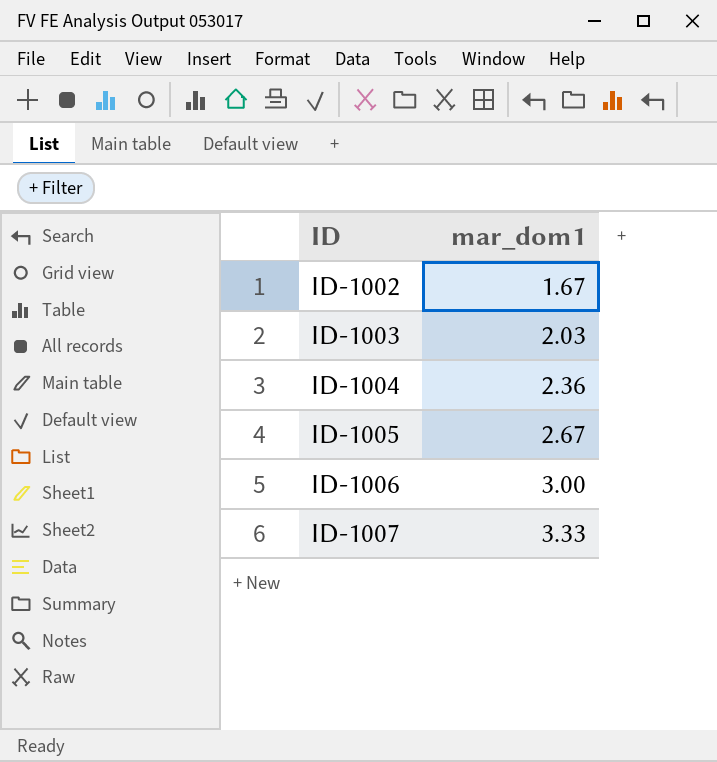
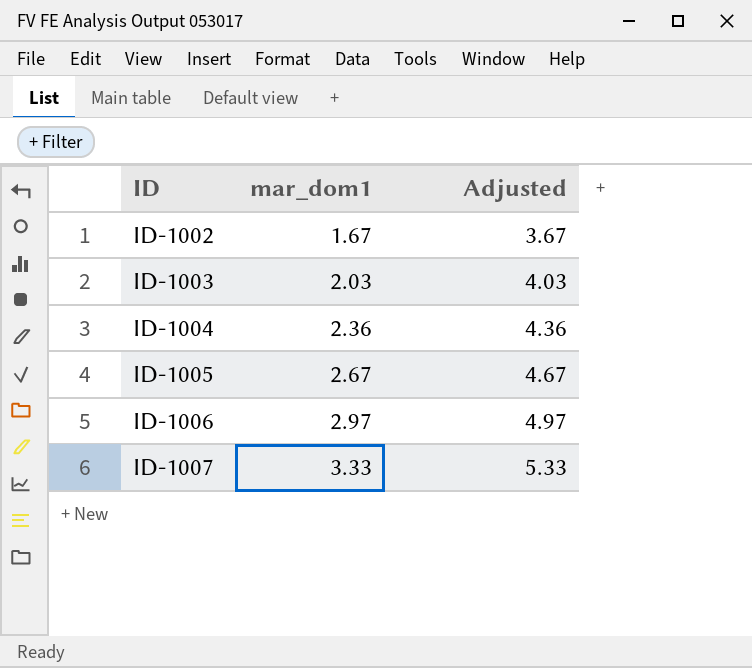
column Adjusted | formula: none -> [mar_dom1] + 2
ID-1006 | mar_dom1: 3.00 -> 2.97

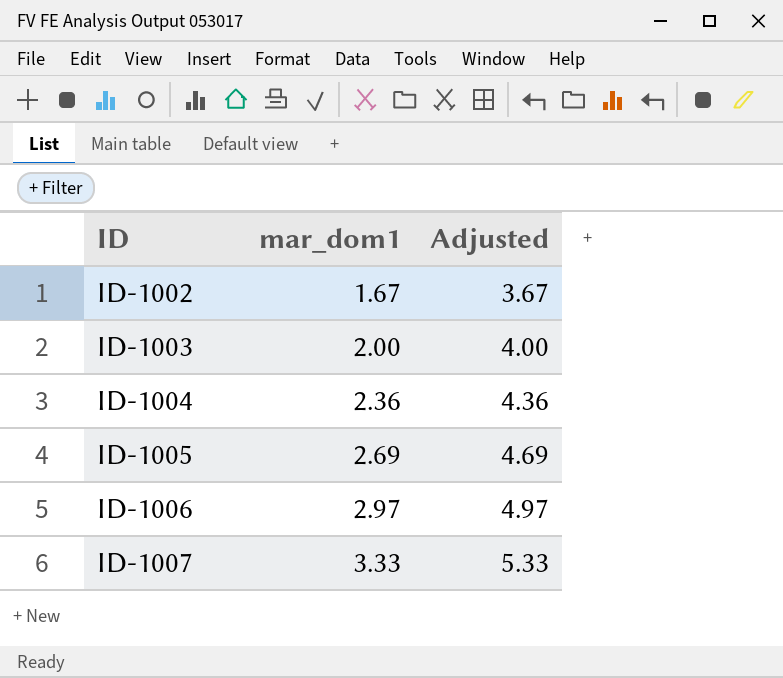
ID-1003 | mar_dom1: 2.03 -> 2.00
ID-1003 | Adjusted: 4.03 -> 4.00
ID-1005 | mar_dom1: 2.67 -> 2.69
ID-1005 | Adjusted: 4.67 -> 4.69

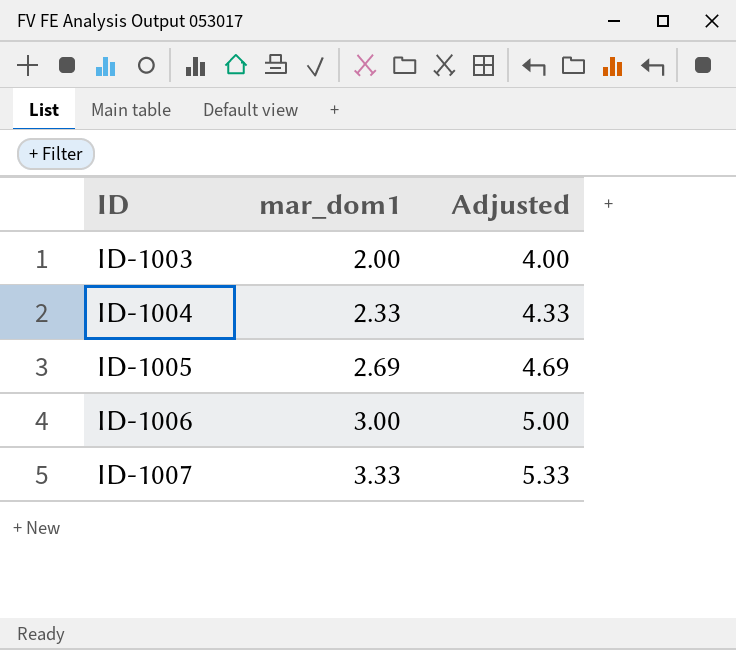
row ID-1002: 1.67 | 3.67 -> none
ID-1004 | mar_dom1: 2.36 -> 2.33
ID-1004 | Adjusted: 4.36 -> 4.33
ID-1006 | mar_dom1: 2.97 -> 3.00
ID-1006 | Adjusted: 4.97 -> 5.00

